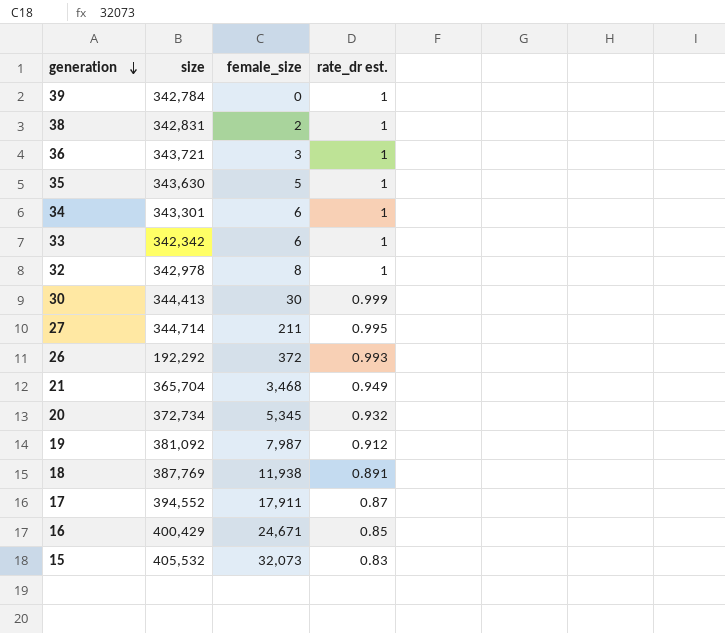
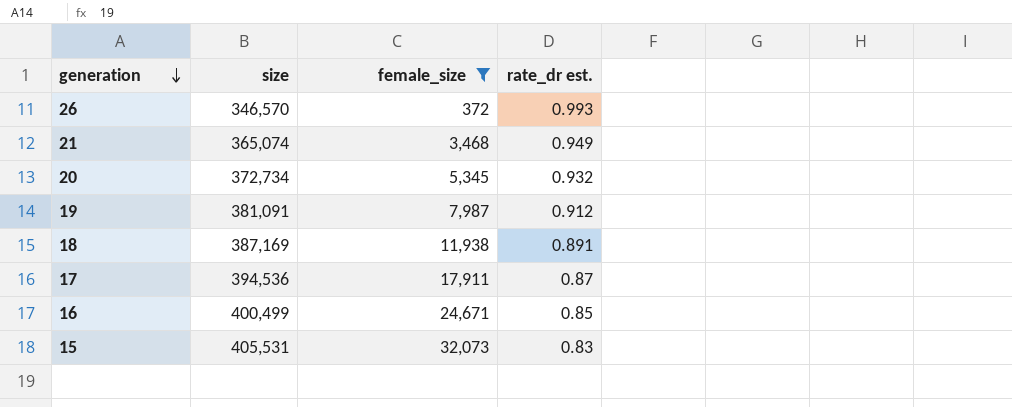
filter: none -> female_size >= 372
26 | size: 192,292 -> 346,570
21 | size: 365,704 -> 365,074
19 | size: 381,092 -> 381,091
18 | size: 387,769 -> 387,169
17 | size: 394,552 -> 394,536
16 | size: 400,429 -> 400,499
15 | size: 405,532 -> 405,531

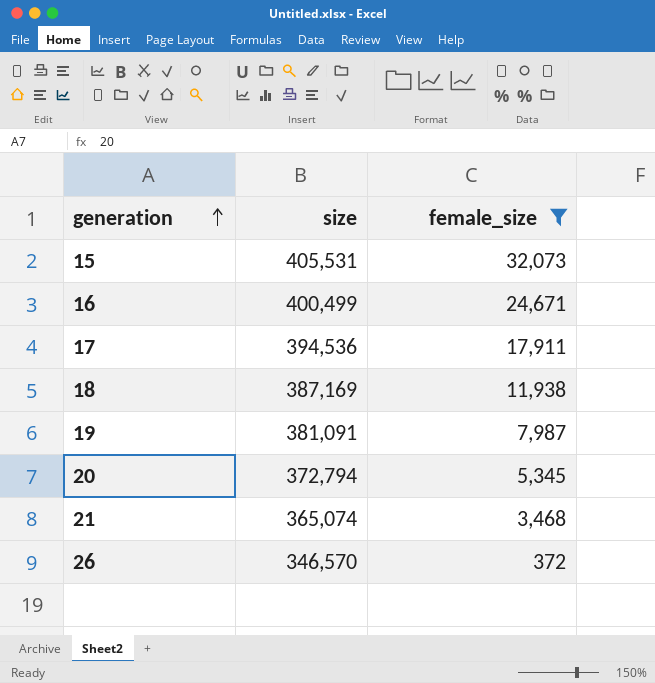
row order: generation descending -> generation ascending
column rate_dr est. | position: 4 -> none
20 | size: 372,734 -> 372,794

